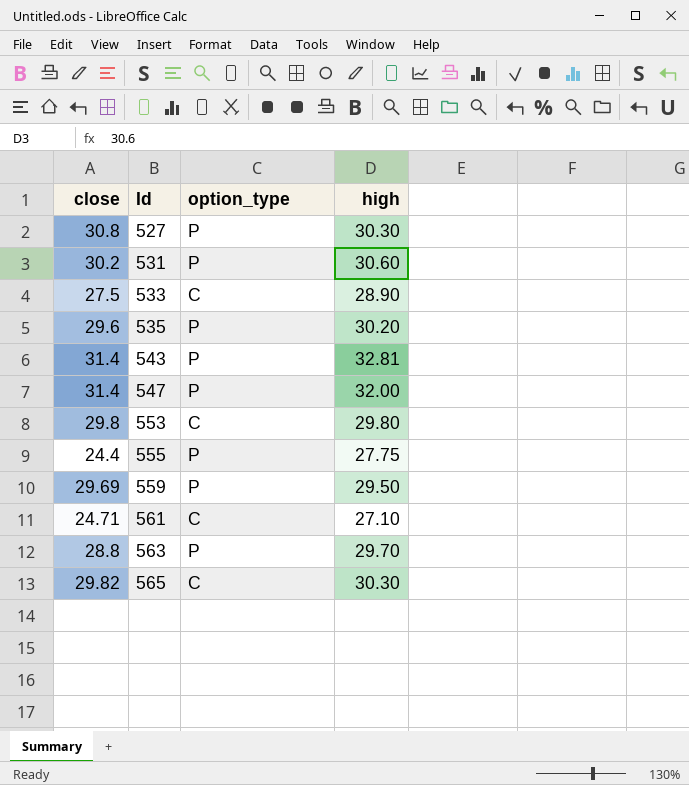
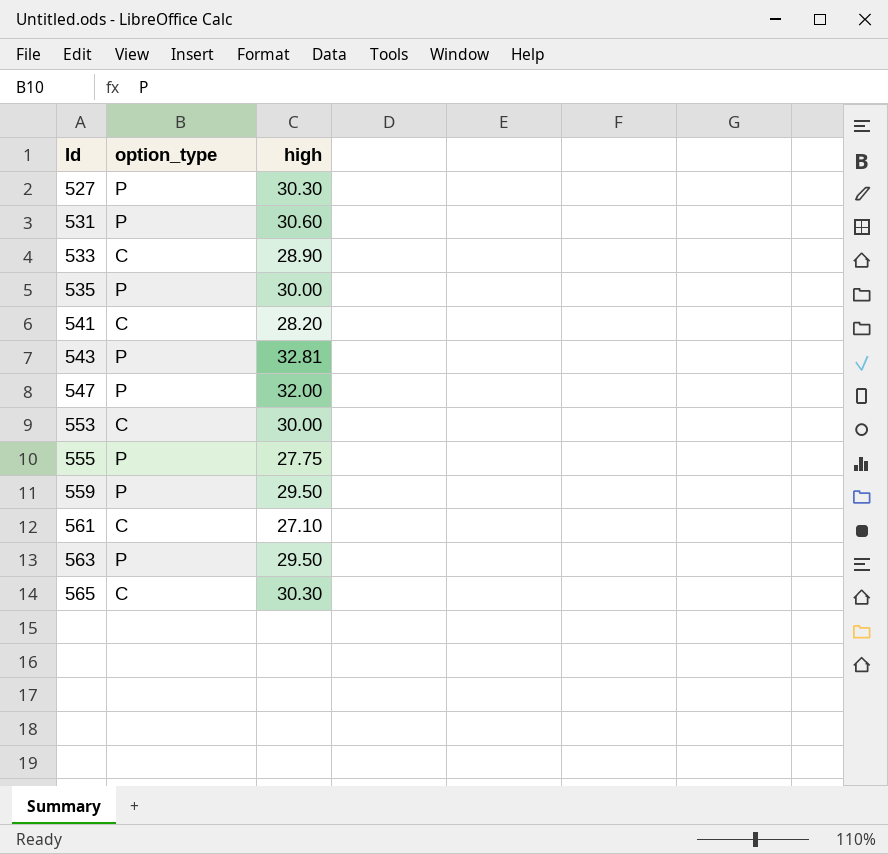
column close | position: 1 -> none
535 | high: 30.20 -> 30.00
row 541: none -> C | 28.20
553 | high: 29.80 -> 30.00
563 | high: 29.70 -> 29.50

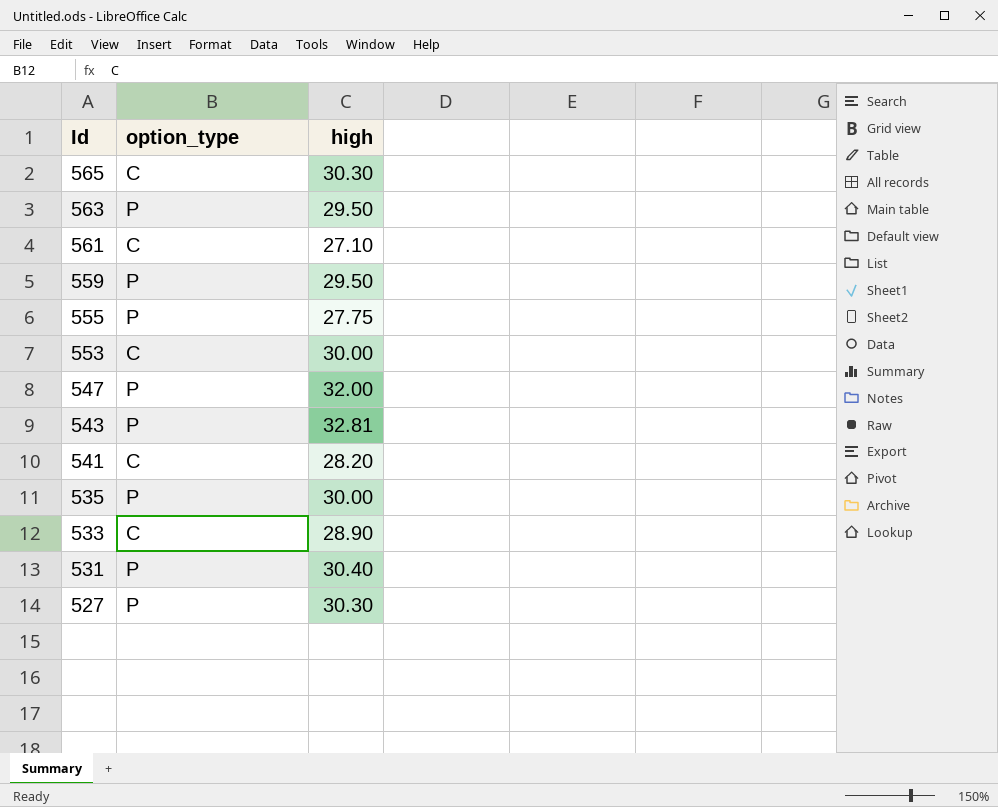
row order: Id ascending -> Id descending
531 | high: 30.60 -> 30.40

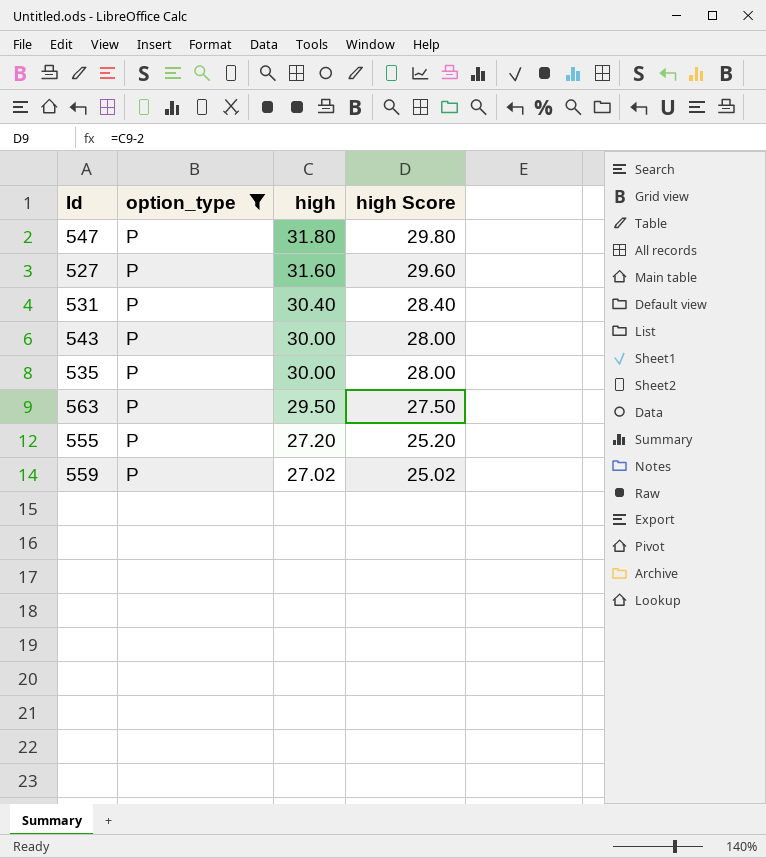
filter: none -> option_type = P
row order: Id descending -> high descending
column high Score | formula: none -> [high] - 2
547 | high: 32.00 -> 31.80
527 | high: 30.30 -> 31.60
543 | high: 32.81 -> 30.00
555 | high: 27.75 -> 27.20
559 | high: 29.50 -> 27.02

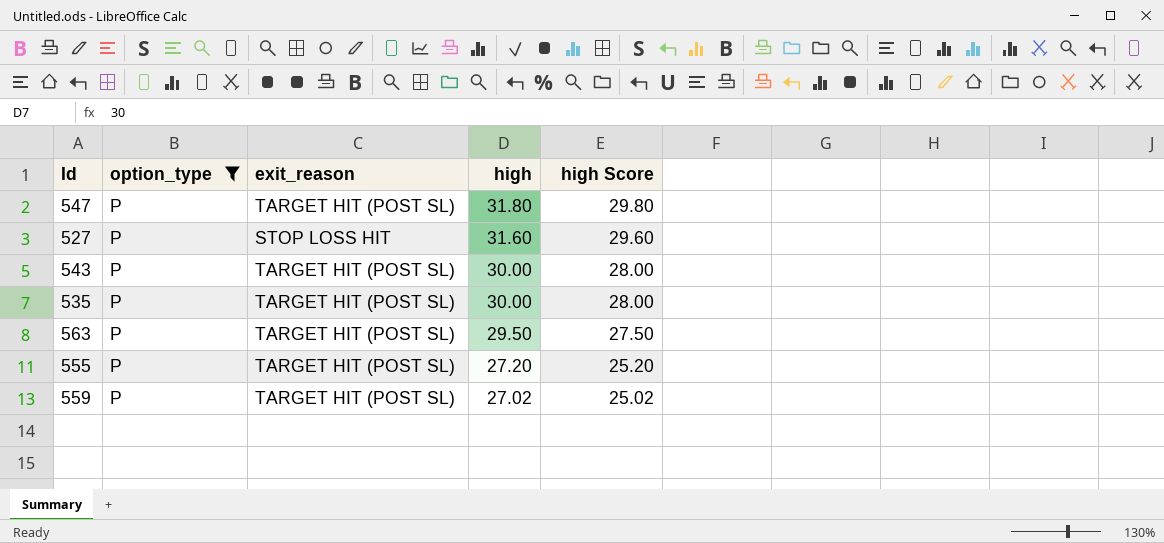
column exit_reason | position: none -> 3
row 531: P | 30.40 | 28.40 -> none

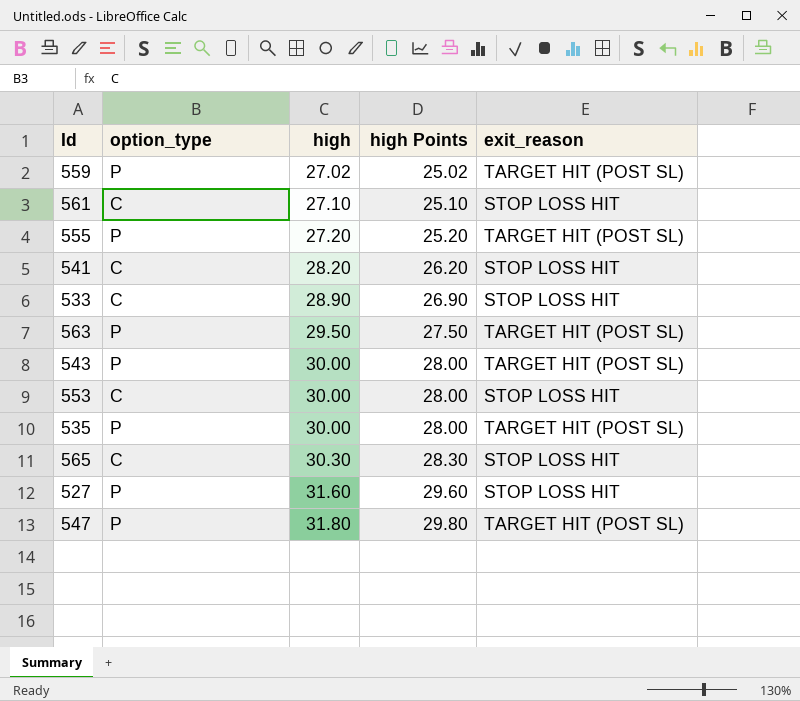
filter: option_type = P -> none
row order: high descending -> high ascending
column name: high Score -> high Points
column exit_reason | position: 3 -> 5

